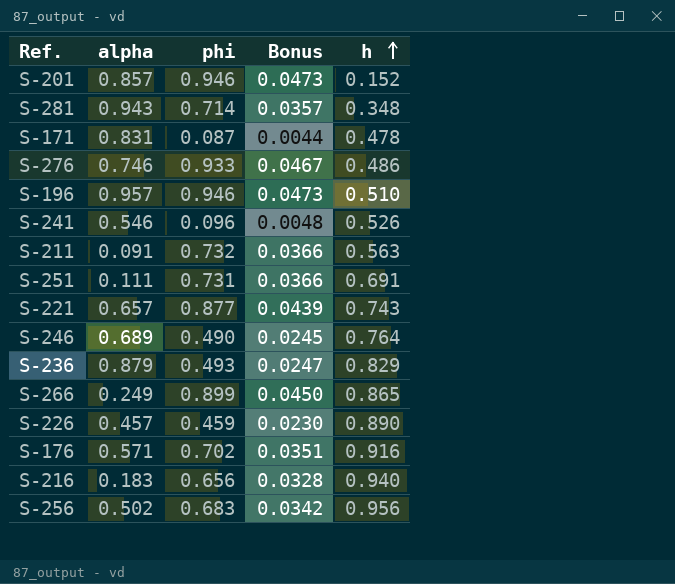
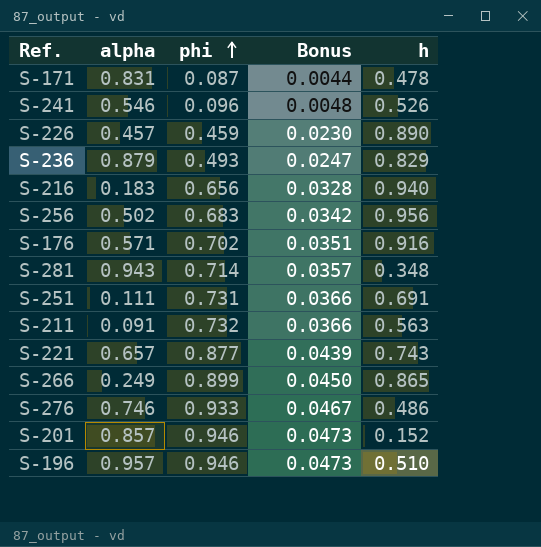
row order: h ascending -> phi ascending
row S-246: 0.689 | 0.490 | 0.0245 | 0.764 -> none

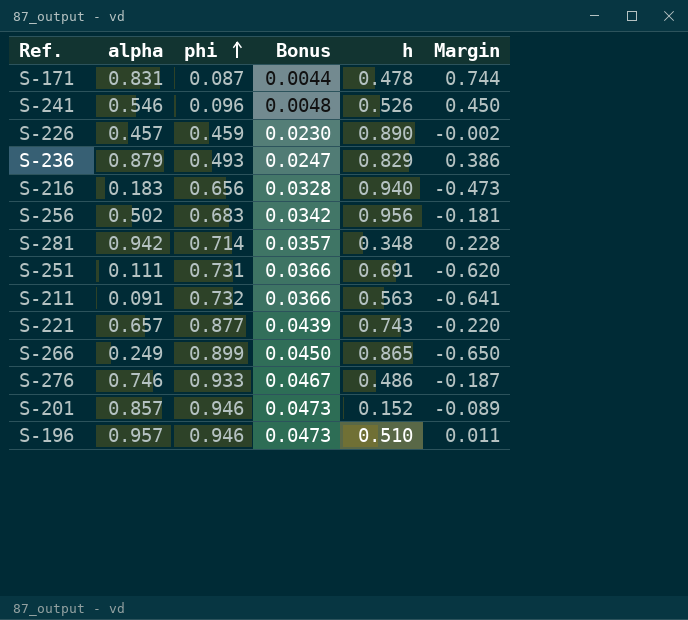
column Margin | formula: none -> [alpha] - [phi]
row S-176: 0.571 | 0.702 | 0.0351 | 0.916 -> none
S-281 | alpha: 0.943 -> 0.942

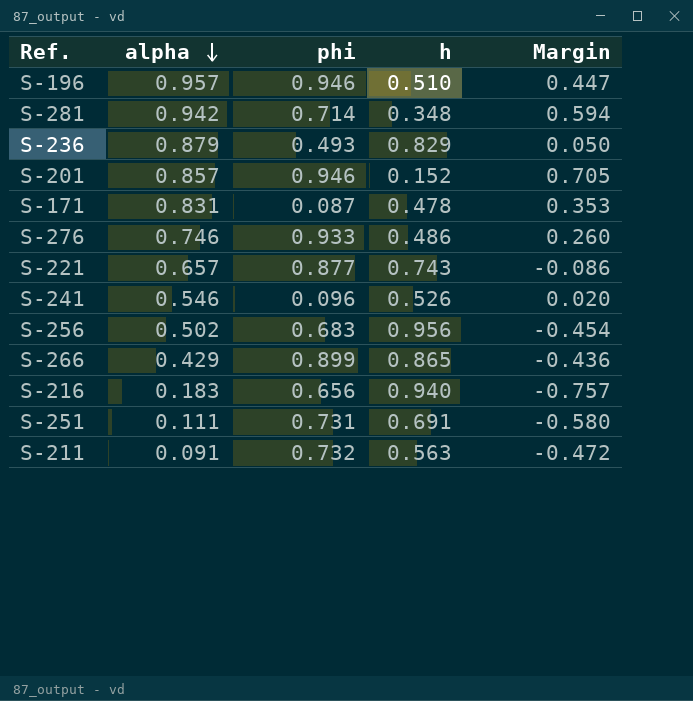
row order: phi ascending -> alpha descending
column Bonus | formula: [phi] * 0.05 -> none
column Margin | formula: [alpha] - [phi] -> [alpha] - [h]
row S-226: 0.457 | 0.459 | 0.0230 | 0.890 | -0.002 -> none
S-266 | alpha: 0.249 -> 0.429

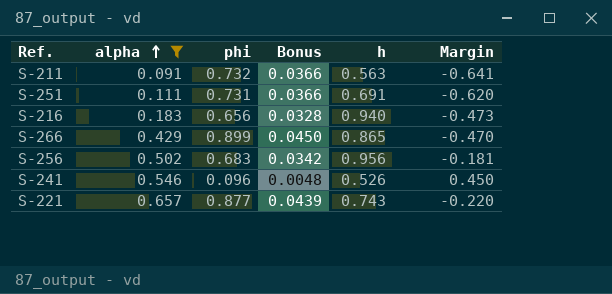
filter: none -> alpha <= 0.657
row order: alpha descending -> alpha ascending
column Bonus | formula: none -> [phi] * 0.05
column Margin | formula: [alpha] - [h] -> [alpha] - [phi]

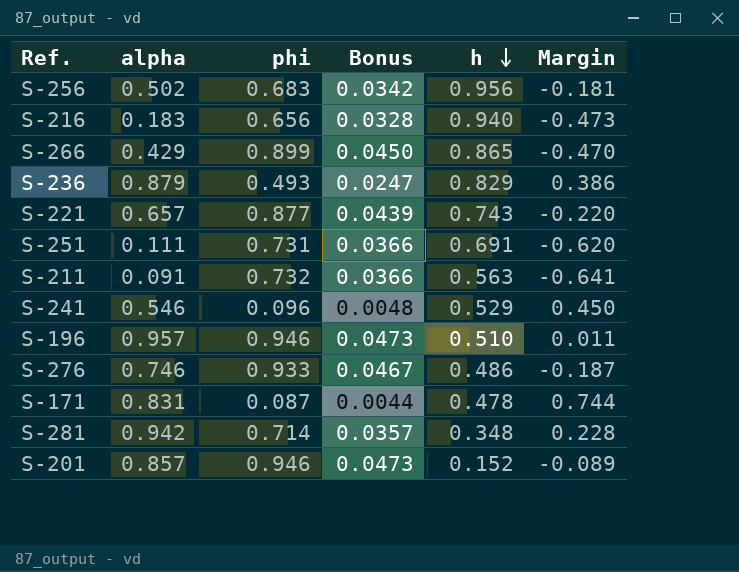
filter: alpha <= 0.657 -> none
row order: alpha ascending -> h descending
S-241 | h: 0.526 -> 0.529

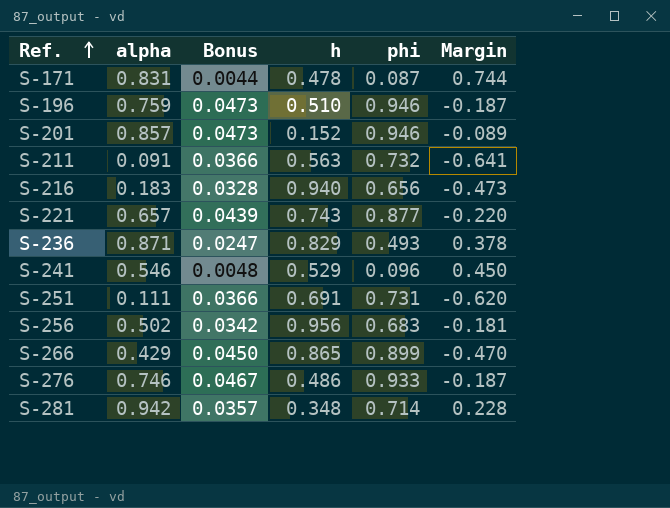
row order: h descending -> Ref. ascending
column phi | position: 3 -> 5
S-196 | alpha: 0.957 -> 0.759
S-196 | Margin: 0.011 -> -0.187
S-236 | alpha: 0.879 -> 0.871
S-236 | Margin: 0.386 -> 0.378

